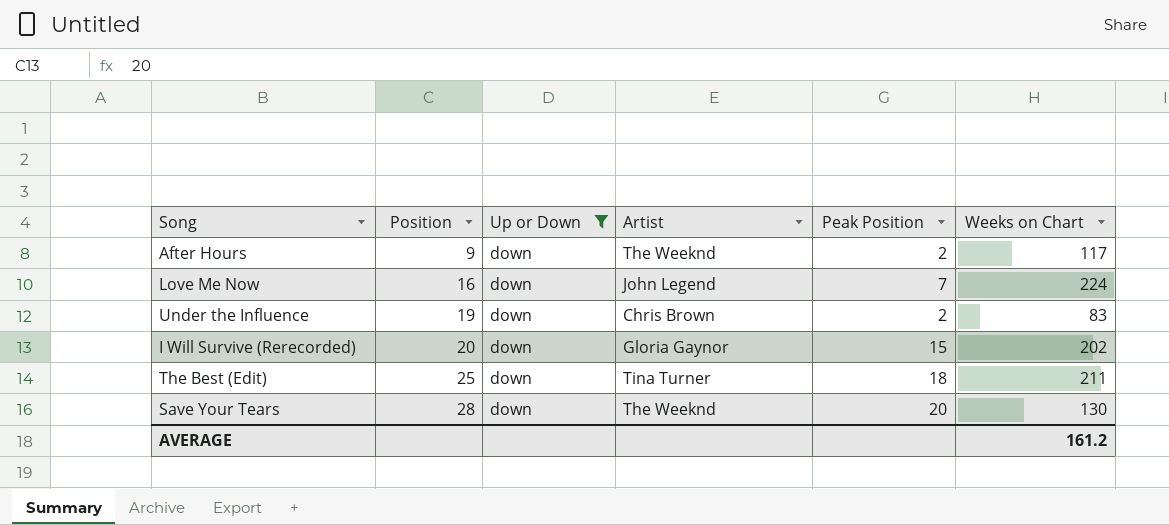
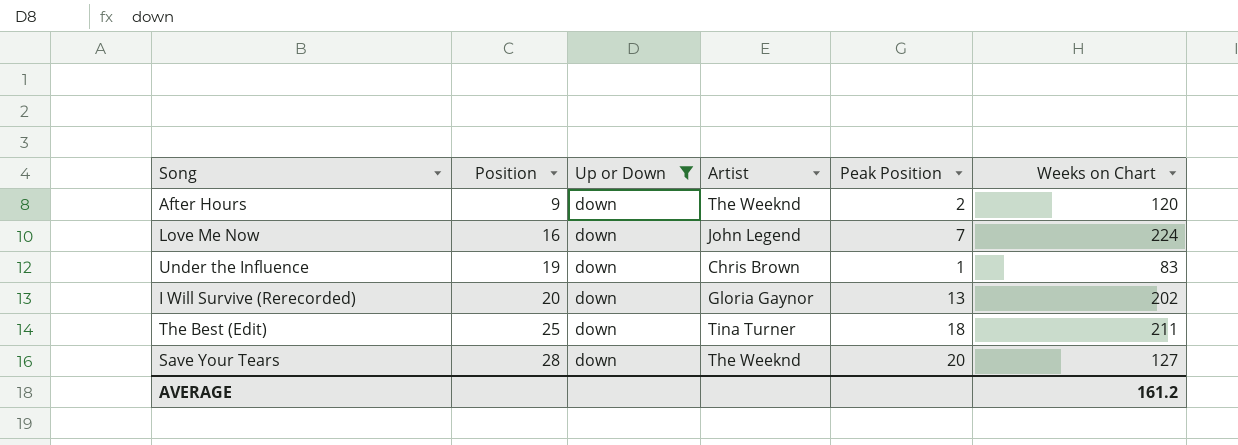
After Hours | Weeks on Chart: 117 -> 120
Under the Influence | Peak Position: 2 -> 1
I Will Survive (Rerecorded) | Peak Position: 15 -> 13
Save Your Tears | Weeks on Chart: 130 -> 127

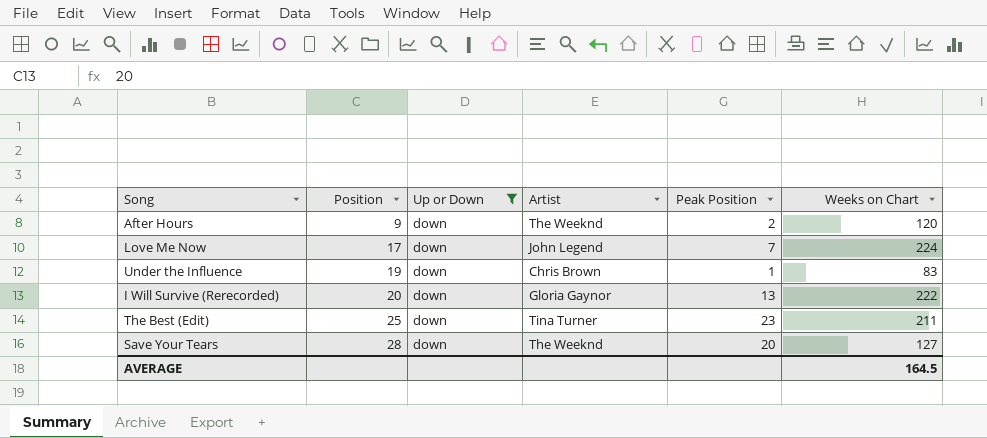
Love Me Now | Position: 16 -> 17
I Will Survive (Rerecorded) | Weeks on Chart: 202 -> 222
The Best (Edit) | Peak Position: 18 -> 23
AVERAGE | Weeks on Chart: 161.2 -> 164.5

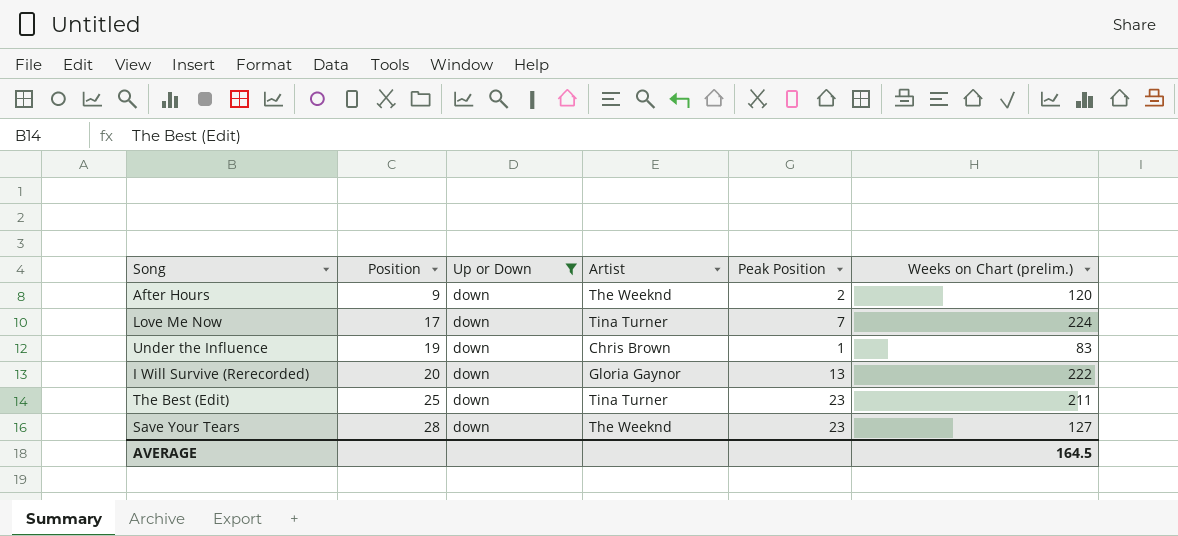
column name: Weeks on Chart -> Weeks on Chart (prelim.)
Love Me Now | Artist: John Legend -> Tina Turner
Save Your Tears | Peak Position: 20 -> 23

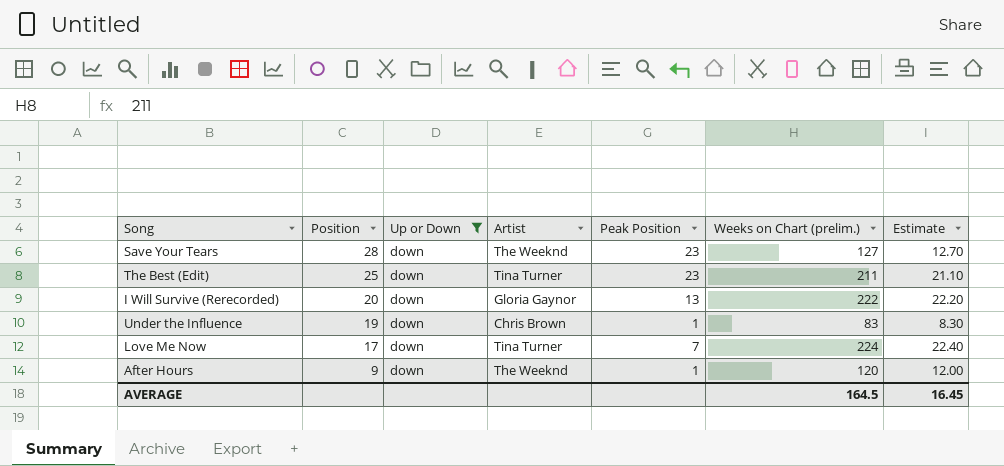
row order: Position ascending -> Position descending
column Estimate | formula: none -> [Weeks on Chart (prelim.)] * 0.1
After Hours | Peak Position: 2 -> 1

